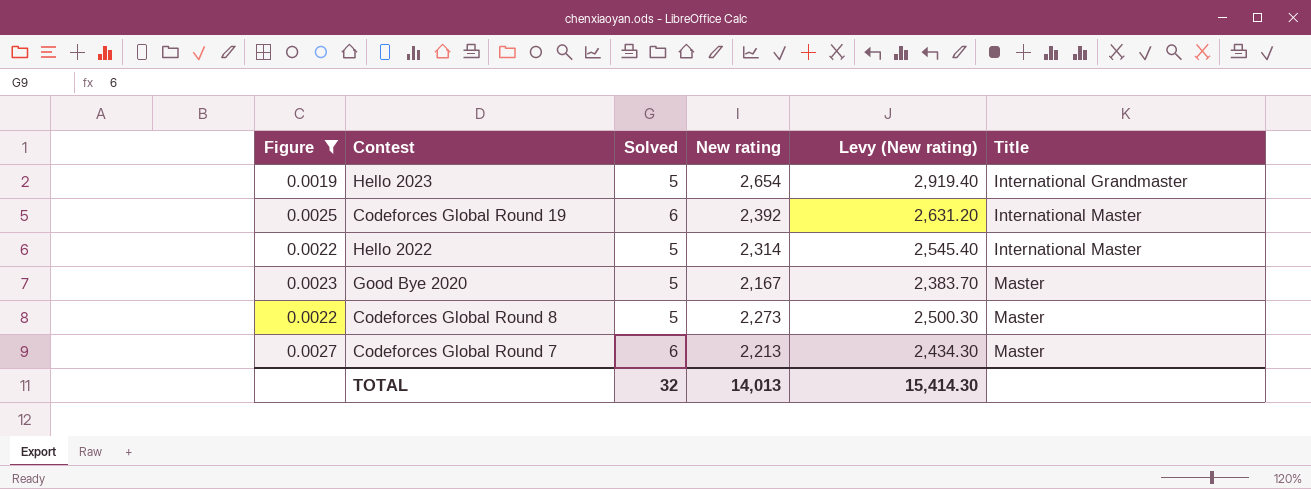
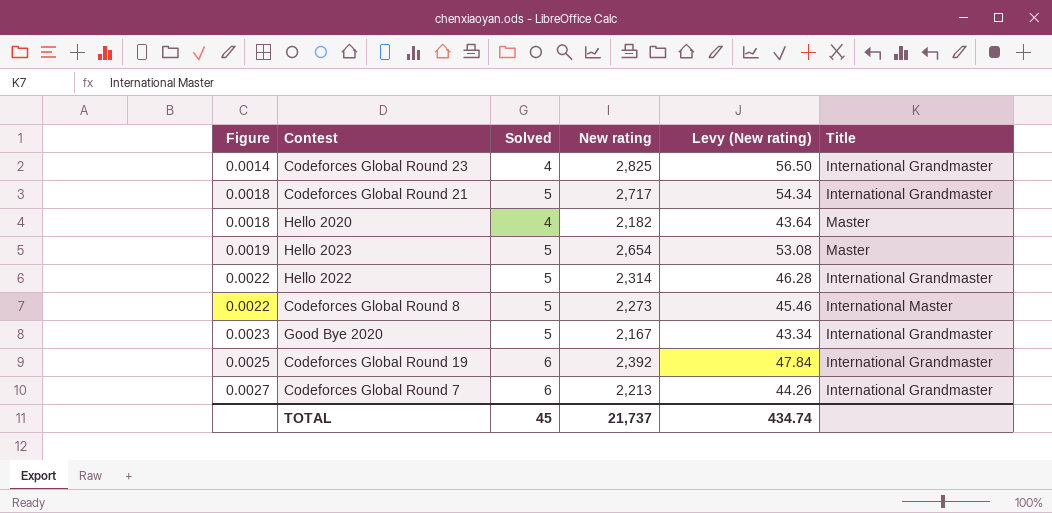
filter: Figure >= 0.0019 -> none
row order: Title ascending -> Figure ascending
column Levy (New rating) | formula: [New rating] * 1.1 -> [New rating] * 0.02
Hello 2023 | Title: International Grandmaster -> Master
Hello 2022 | Title: International Master -> International Grandmaster
Codeforces Global Round 8 | Title: Master -> International Master
Good Bye 2020 | Title: Master -> International Grandmaster
Codeforces Global Round 19 | Title: International Master -> International Grandmaster
Codeforces Global Round 7 | Title: Master -> International Grandmaster
TOTAL | Solved: 32 -> 45
TOTAL | New rating: 14,013 -> 21,737
TOTAL | Levy (New rating): 15,414.30 -> 434.74

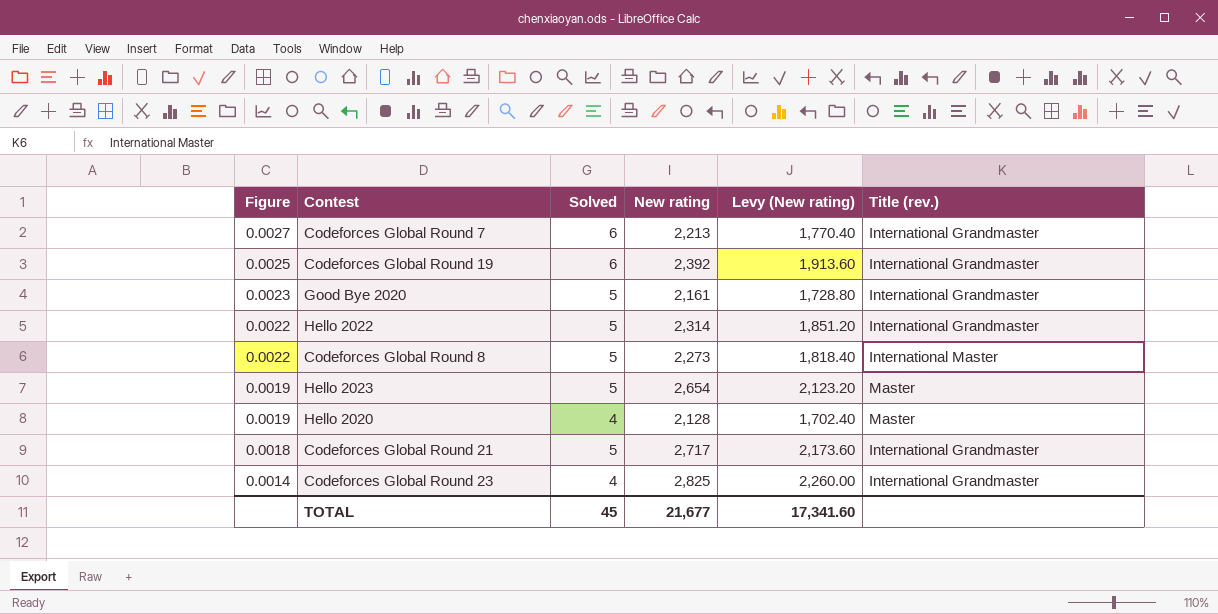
row order: Figure ascending -> Figure descending
column Levy (New rating) | formula: [New rating] * 0.02 -> [New rating] * 0.8
column name: Title -> Title (rev.)
Good Bye 2020 | New rating: 2,167 -> 2,161
Hello 2020 | Figure: 0.0018 -> 0.0019
Hello 2020 | New rating: 2,182 -> 2,128
TOTAL | New rating: 21,737 -> 21,677
TOTAL | Levy (New rating): 434.74 -> 17,341.60

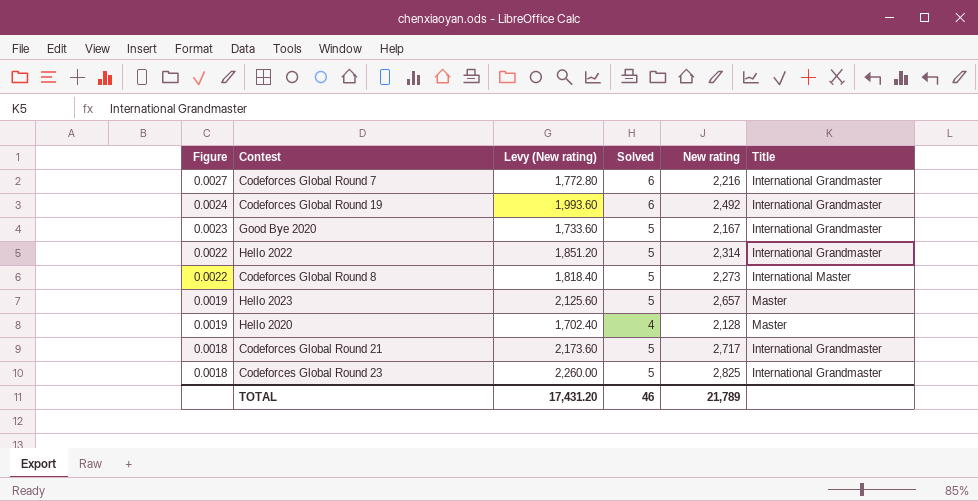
column Levy (New rating) | position: 5 -> 3
column name: Title (rev.) -> Title
Codeforces Global Round 7 | Levy (New rating): 1,770.40 -> 1,772.80
Codeforces Global Round 7 | New rating: 2,213 -> 2,216
Codeforces Global Round 19 | Figure: 0.0025 -> 0.0024
Codeforces Global Round 19 | Levy (New rating): 1,913.60 -> 1,993.60
Codeforces Global Round 19 | New rating: 2,392 -> 2,492
Good Bye 2020 | Levy (New rating): 1,728.80 -> 1,733.60
Good Bye 2020 | New rating: 2,161 -> 2,167
Hello 2023 | Levy (New rating): 2,123.20 -> 2,125.60
Hello 2023 | New rating: 2,654 -> 2,657
Codeforces Global Round 23 | Figure: 0.0014 -> 0.0018
Codeforces Global Round 23 | Solved: 4 -> 5
TOTAL | Levy (New rating): 17,341.60 -> 17,431.20
TOTAL | Solved: 45 -> 46
TOTAL | New rating: 21,677 -> 21,789

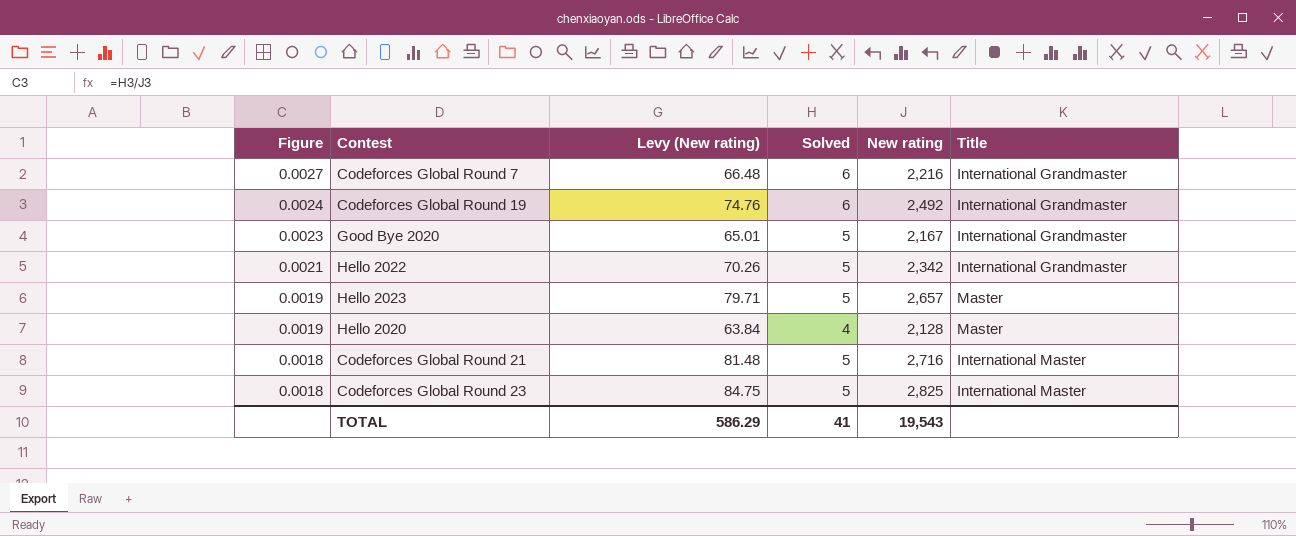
column Levy (New rating) | formula: [New rating] * 0.8 -> [New rating] * 0.03
row Codeforces Global Round 8: 0.0022 | 1,818.40 | 5 | 2,273 | International Master -> none
Hello 2022 | Figure: 0.0022 -> 0.0021
Hello 2022 | New rating: 2,314 -> 2,342
Codeforces Global Round 21 | New rating: 2,717 -> 2,716
Codeforces Global Round 21 | Title: International Grandmaster -> International Master
Codeforces Global Round 23 | Title: International Grandmaster -> International Master
TOTAL | Levy (New rating): 17,431.20 -> 586.29
TOTAL | Solved: 46 -> 41
TOTAL | New rating: 21,789 -> 19,543

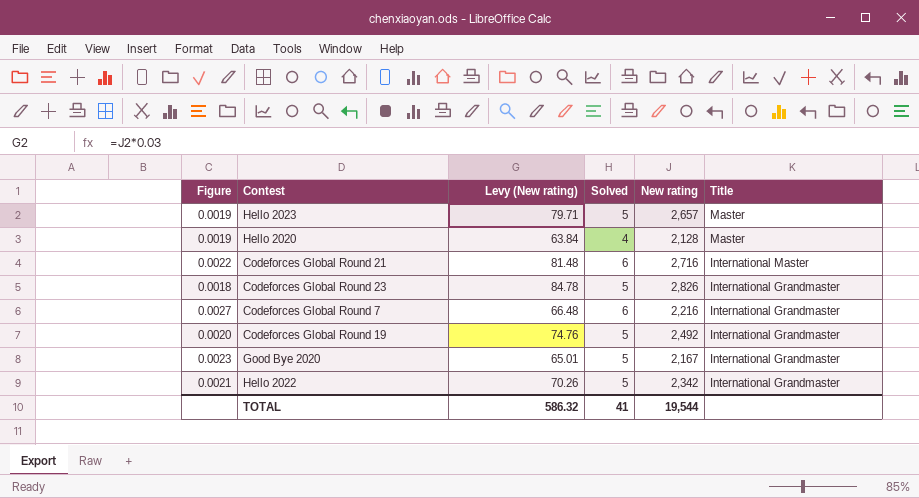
row order: Figure descending -> Title descending
Codeforces Global Round 21 | Figure: 0.0018 -> 0.0022
Codeforces Global Round 21 | Solved: 5 -> 6
Codeforces Global Round 23 | Levy (New rating): 84.75 -> 84.78
Codeforces Global Round 23 | New rating: 2,825 -> 2,826
Codeforces Global Round 23 | Title: International Master -> International Grandmaster
Codeforces Global Round 19 | Figure: 0.0024 -> 0.0020
Codeforces Global Round 19 | Solved: 6 -> 5
TOTAL | Levy (New rating): 586.29 -> 586.32
TOTAL | New rating: 19,543 -> 19,544

